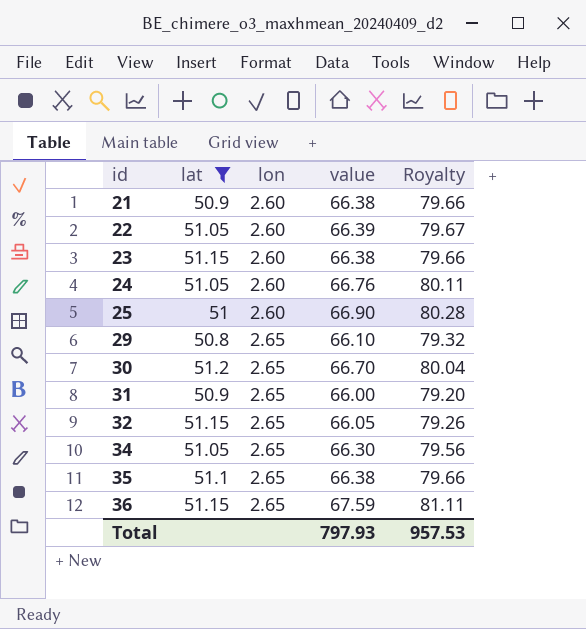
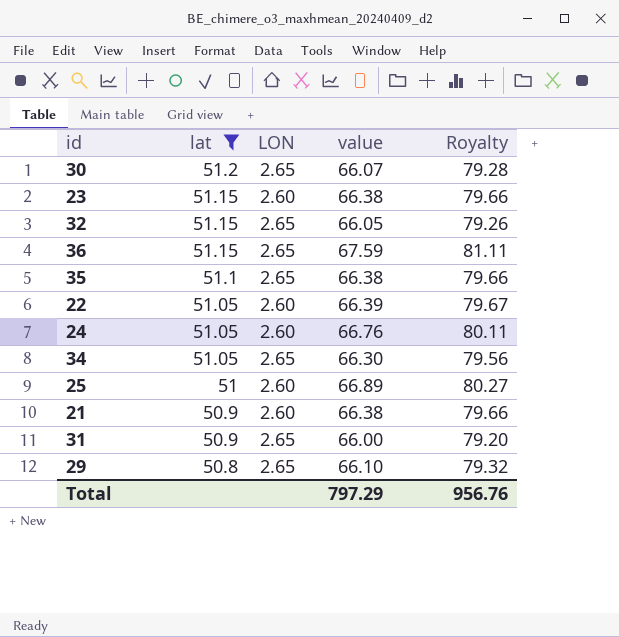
row order: id ascending -> lat descending
column name: lon -> LON
30 | value: 66.70 -> 66.07
30 | Royalty: 80.04 -> 79.28
25 | value: 66.90 -> 66.89
25 | Royalty: 80.28 -> 80.27
Total | value: 797.93 -> 797.29
Total | Royalty: 957.53 -> 956.76

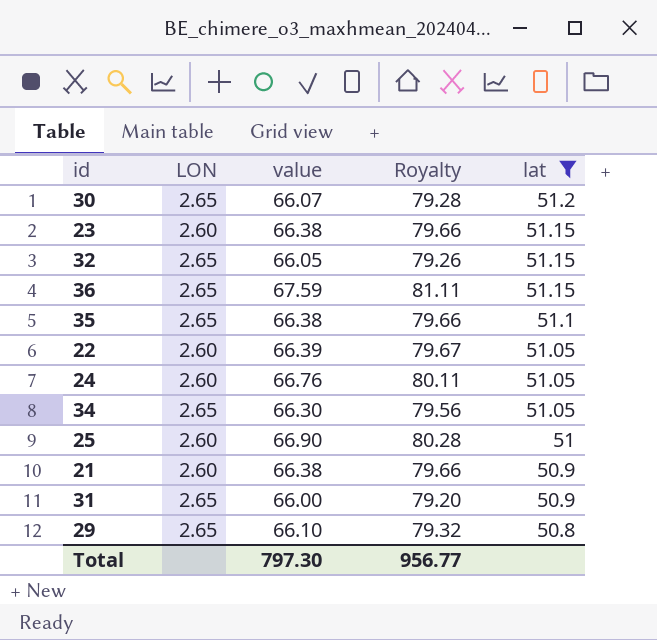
column lat | position: 2 -> 5
25 | value: 66.89 -> 66.90
25 | Royalty: 80.27 -> 80.28
Total | value: 797.29 -> 797.30
Total | Royalty: 956.76 -> 956.77

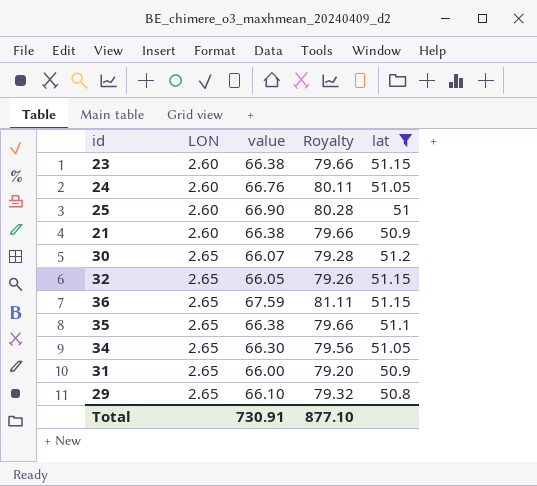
row order: lat descending -> LON ascending
row 22: 2.60 | 66.39 | 79.67 | 51.05 -> none
Total | value: 797.30 -> 730.91
Total | Royalty: 956.77 -> 877.10

